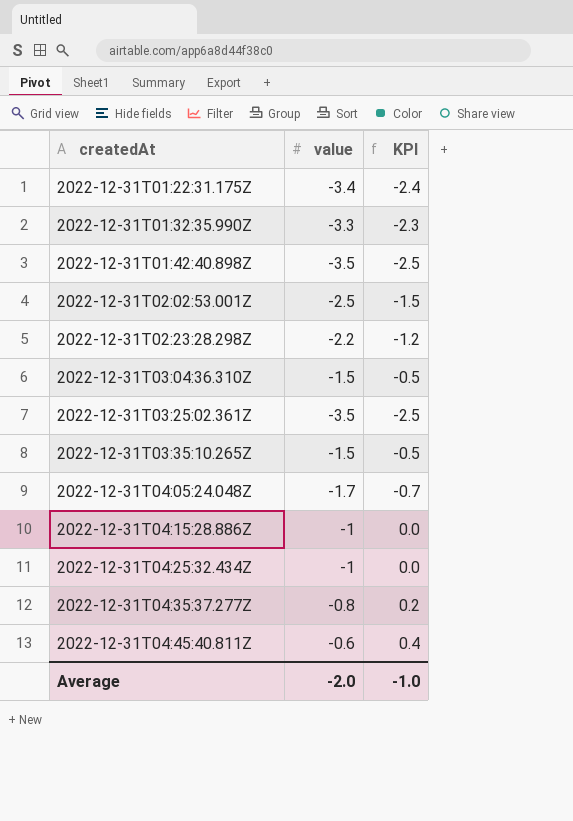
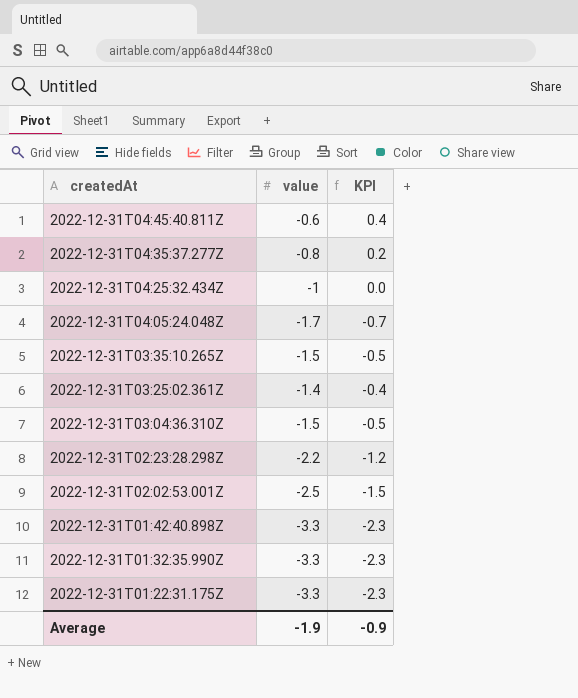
row order: createdAt ascending -> createdAt descending
row 2022-12-31T04:15:28.886Z: -1 | 0.0 -> none
2022-12-31T03:25:02.361Z | value: -3.5 -> -1.4
2022-12-31T03:25:02.361Z | KPI: -2.5 -> -0.4
2022-12-31T01:42:40.898Z | value: -3.5 -> -3.3
2022-12-31T01:42:40.898Z | KPI: -2.5 -> -2.3
2022-12-31T01:22:31.175Z | value: -3.4 -> -3.3
2022-12-31T01:22:31.175Z | KPI: -2.4 -> -2.3
Average | value: -2.0 -> -1.9
Average | KPI: -1.0 -> -0.9

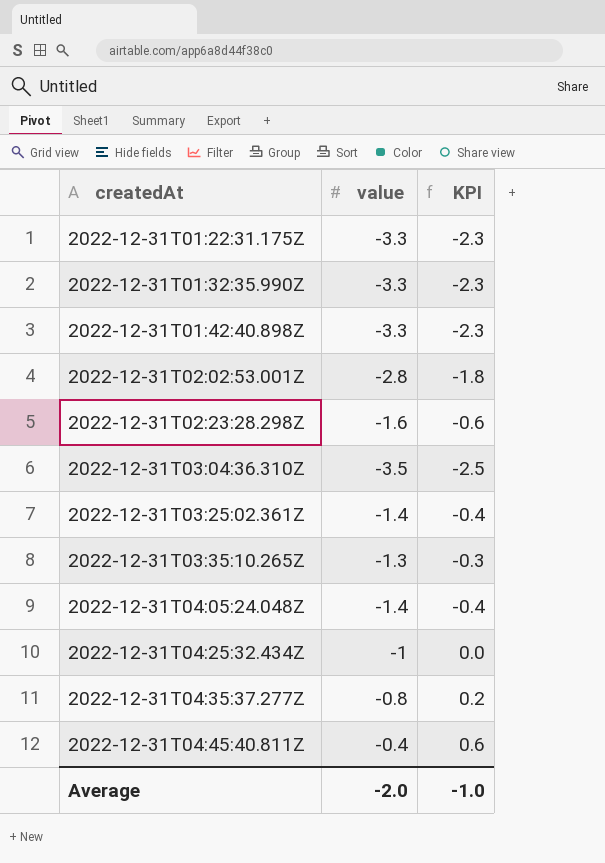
row order: createdAt descending -> createdAt ascending
2022-12-31T02:02:53.001Z | value: -2.5 -> -2.8
2022-12-31T02:02:53.001Z | KPI: -1.5 -> -1.8
2022-12-31T02:23:28.298Z | value: -2.2 -> -1.6
2022-12-31T02:23:28.298Z | KPI: -1.2 -> -0.6
2022-12-31T03:04:36.310Z | value: -1.5 -> -3.5
2022-12-31T03:04:36.310Z | KPI: -0.5 -> -2.5
2022-12-31T03:35:10.265Z | value: -1.5 -> -1.3
2022-12-31T03:35:10.265Z | KPI: -0.5 -> -0.3
2022-12-31T04:05:24.048Z | value: -1.7 -> -1.4
2022-12-31T04:05:24.048Z | KPI: -0.7 -> -0.4
2022-12-31T04:45:40.811Z | value: -0.6 -> -0.4
2022-12-31T04:45:40.811Z | KPI: 0.4 -> 0.6
Average | value: -1.9 -> -2.0
Average | KPI: -0.9 -> -1.0

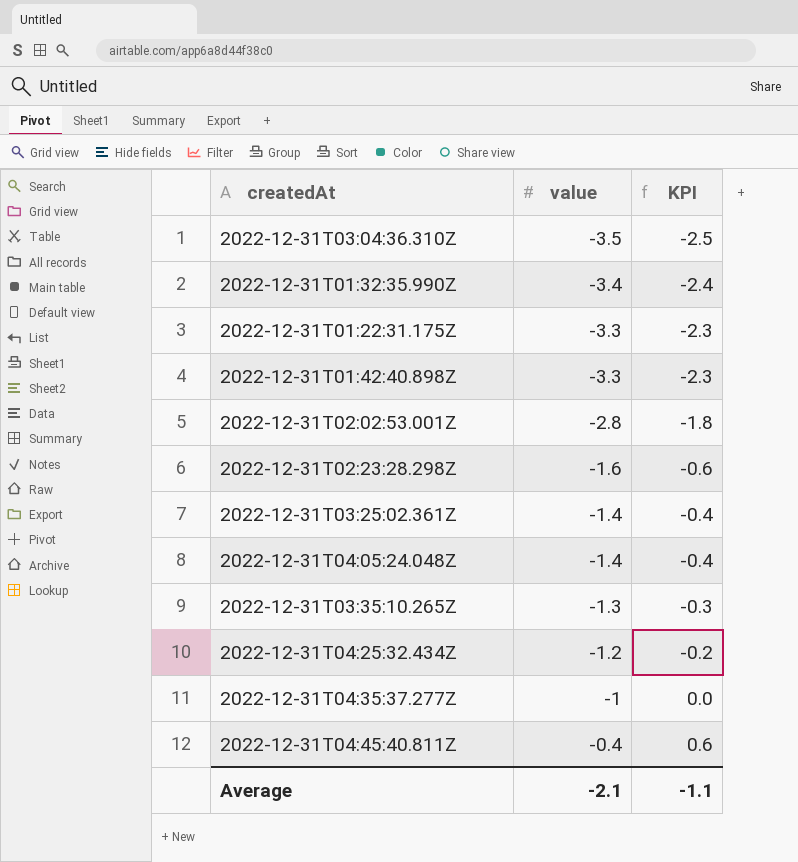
row order: createdAt ascending -> value ascending
2022-12-31T01:32:35.990Z | value: -3.3 -> -3.4
2022-12-31T01:32:35.990Z | KPI: -2.3 -> -2.4
2022-12-31T04:25:32.434Z | value: -1 -> -1.2
2022-12-31T04:25:32.434Z | KPI: 0.0 -> -0.2
2022-12-31T04:35:37.277Z | value: -0.8 -> -1
2022-12-31T04:35:37.277Z | KPI: 0.2 -> 0.0
Average | value: -2.0 -> -2.1
Average | KPI: -1.0 -> -1.1

